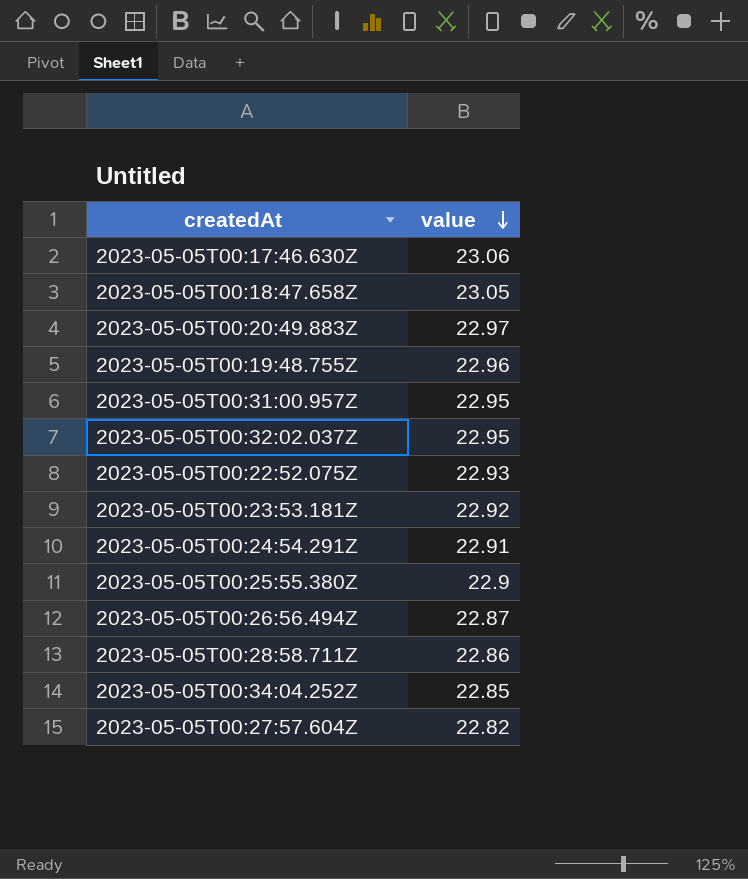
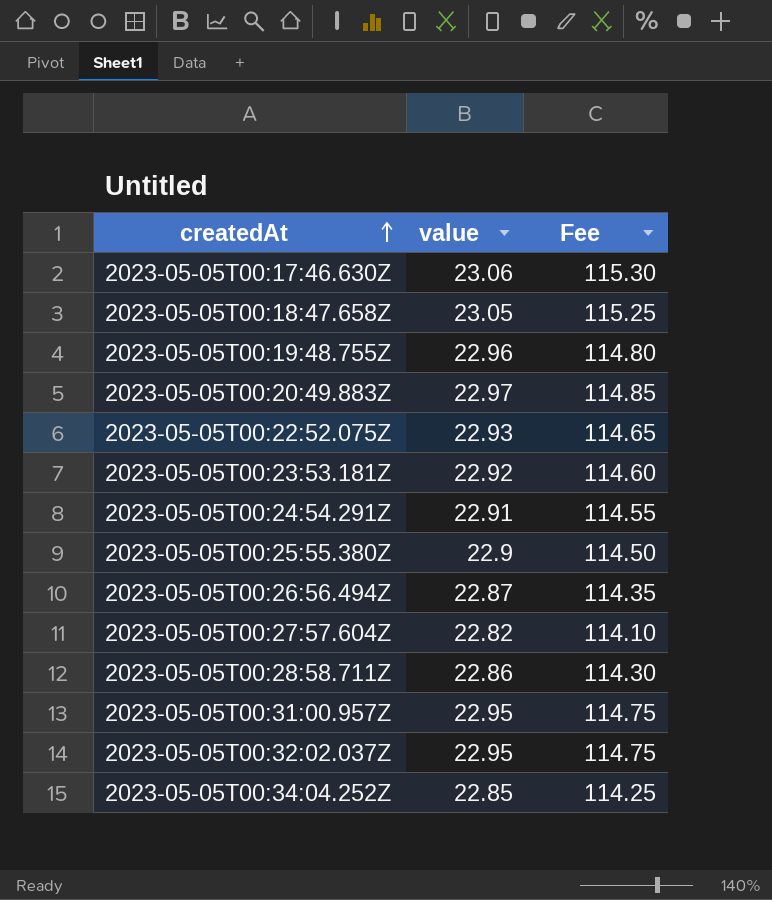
row order: value descending -> createdAt ascending
column Fee | formula: none -> [value] * 5

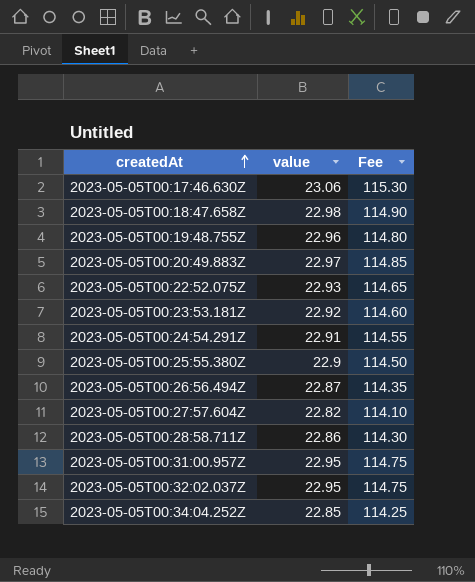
2023-05-05T00:18:47.658Z | value: 23.05 -> 22.98
2023-05-05T00:18:47.658Z | Fee: 115.25 -> 114.90

